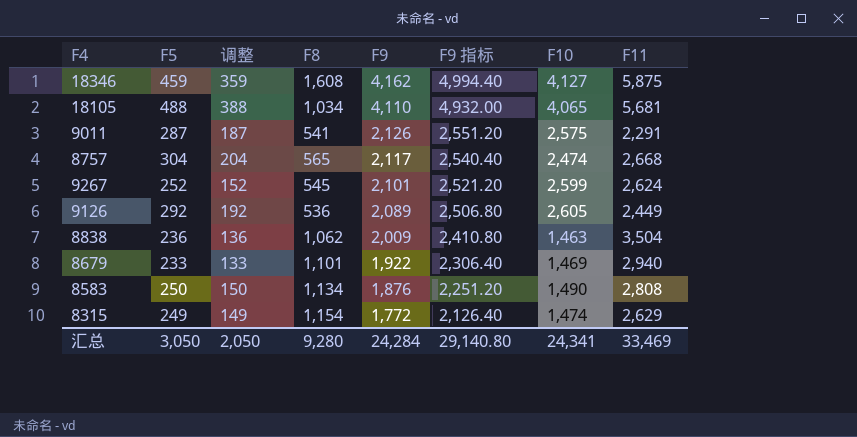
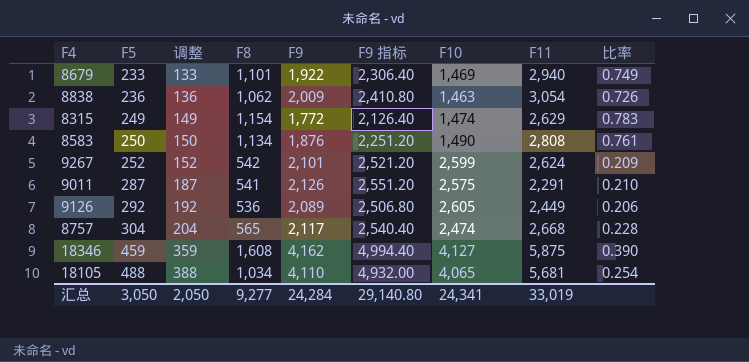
row order: F9 descending -> F5 ascending
column 比率 | formula: none -> [F8] / [F10]
8838 | F11: 3,504 -> 3,054
9267 | F8: 545 -> 542
汇总 | F8: 9,280 -> 9,277
汇总 | F11: 33,469 -> 33,019

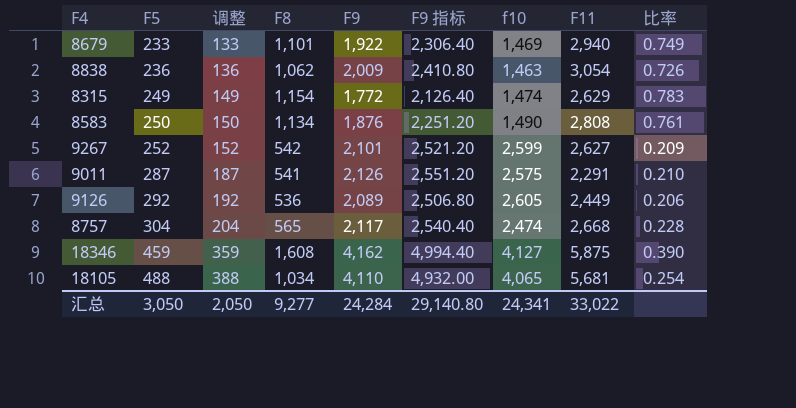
column name: F10 -> f10
9267 | F11: 2,624 -> 2,627
汇总 | F11: 33,019 -> 33,022

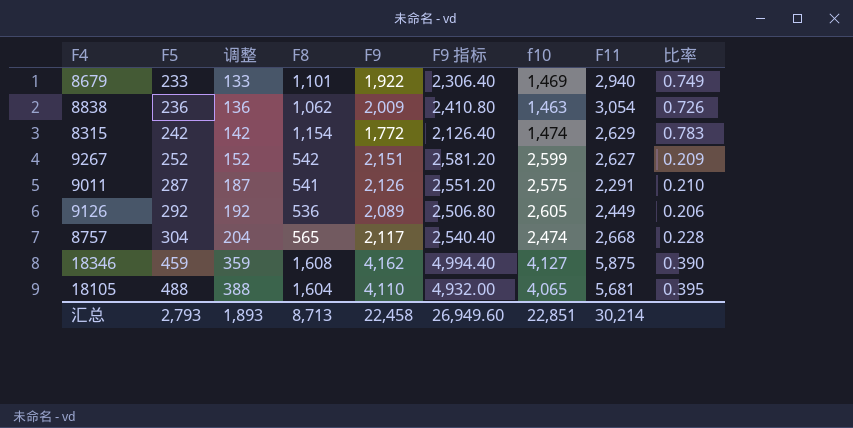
row 8583: 250 | 150 | 1,134 | 1,876 | 2,251.20 | 1,490 | 2,808 | 0.761 -> none
8315 | F5: 249 -> 242
8315 | 调整: 149 -> 142
9267 | F9: 2,101 -> 2,151
9267 | F9 指标: 2,521.20 -> 2,581.20
18105 | F8: 1,034 -> 1,604
18105 | 比率: 0.254 -> 0.395
汇总 | F5: 3,050 -> 2,793
汇总 | 调整: 2,050 -> 1,893
汇总 | F8: 9,277 -> 8,713
汇总 | F9: 24,284 -> 22,458
汇总 | F9 指标: 29,140.80 -> 26,949.60
汇总 | f10: 24,341 -> 22,851
汇总 | F11: 33,022 -> 30,214

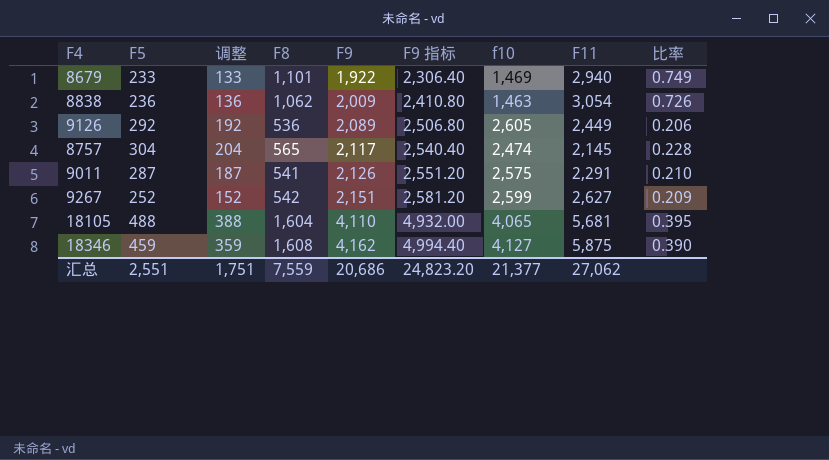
row order: F5 ascending -> F9 ascending
row 8315: 242 | 142 | 1,154 | 1,772 | 2,126.40 | 1,474 | 2,629 | 0.783 -> none
8757 | F11: 2,668 -> 2,145
汇总 | F5: 2,793 -> 2,551
汇总 | 调整: 1,893 -> 1,751
汇总 | F8: 8,713 -> 7,559
汇总 | F9: 22,458 -> 20,686
汇总 | F9 指标: 26,949.60 -> 24,823.20
汇总 | f10: 22,851 -> 21,377
汇总 | F11: 30,214 -> 27,062

